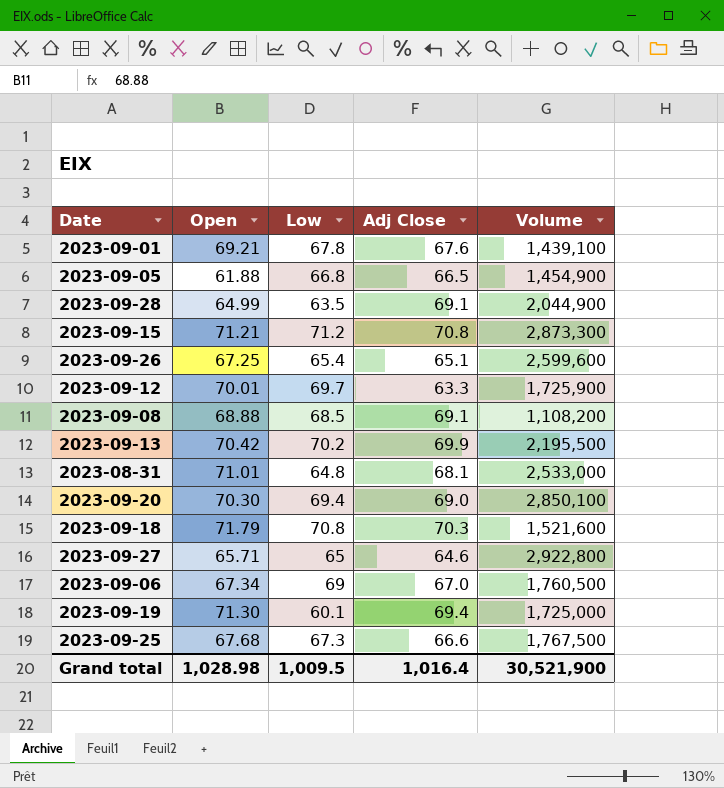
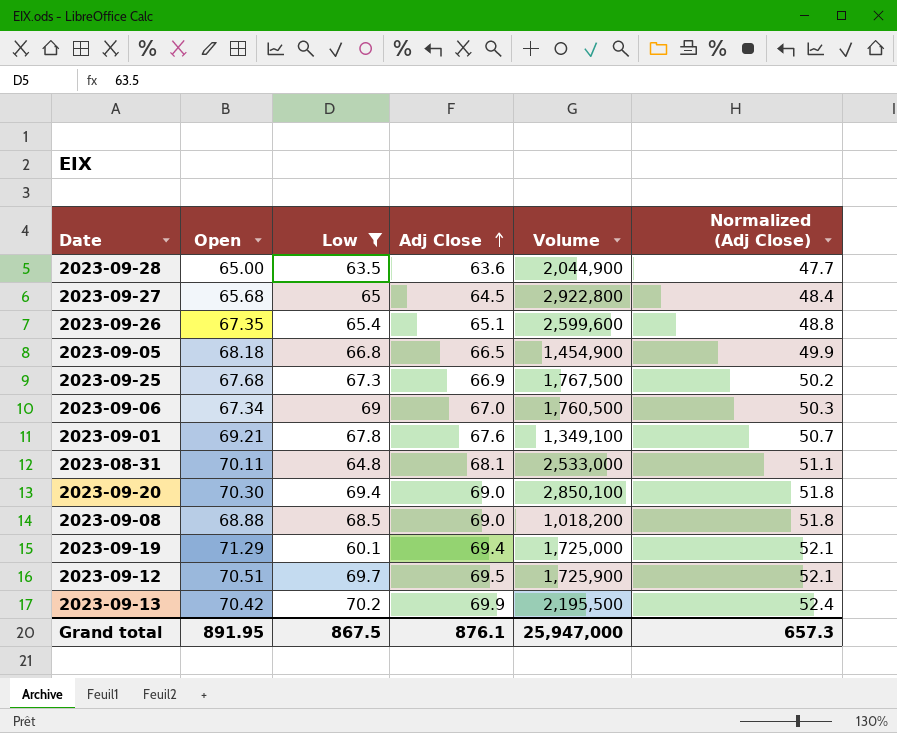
filter: none -> Low <= 70.2
row order: none -> Adj Close ascending
column Normalized (Adj Close) | formula: none -> [Adj Close] * 0.75
2023-09-28 | Open: 64.99 -> 65.00
2023-09-28 | Adj Close: 69.1 -> 63.6
2023-09-27 | Open: 65.71 -> 65.68
2023-09-27 | Adj Close: 64.6 -> 64.5
2023-09-26 | Open: 67.25 -> 67.35
2023-09-05 | Open: 61.88 -> 68.18
2023-09-25 | Adj Close: 66.6 -> 66.9
2023-09-01 | Volume: 1,439,100 -> 1,349,100
2023-08-31 | Open: 71.01 -> 70.11
2023-09-08 | Adj Close: 69.1 -> 69.0
2023-09-08 | Volume: 1,108,200 -> 1,018,200
2023-09-19 | Open: 71.30 -> 71.29
2023-09-12 | Open: 70.01 -> 70.51
2023-09-12 | Adj Close: 63.3 -> 69.5
Grand total | Open: 1,028.98 -> 891.95
Grand total | Low: 1,009.5 -> 867.5
Grand total | Adj Close: 1,016.4 -> 876.1
Grand total | Volume: 30,521,900 -> 25,947,000

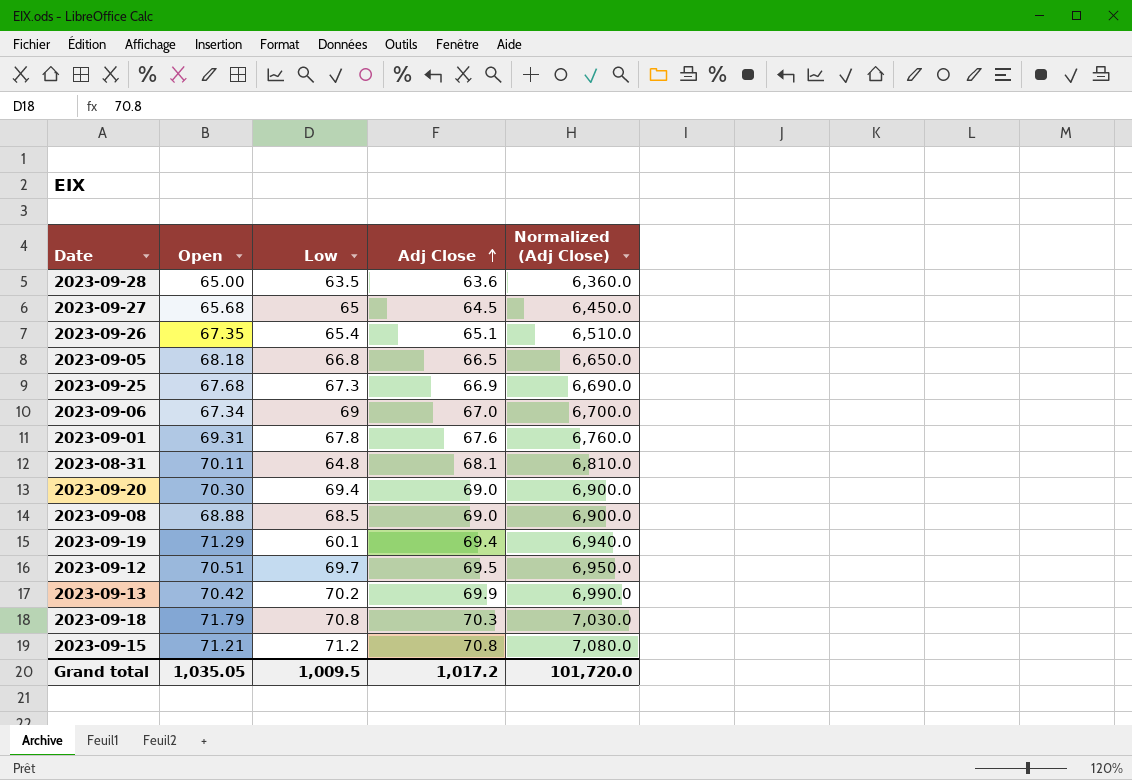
filter: Low <= 70.2 -> none
column Volume | position: 5 -> none
column Normalized (Adj Close) | formula: [Adj Close] * 0.75 -> [Adj Close] * 100
2023-09-01 | Open: 69.21 -> 69.31
Grand total | Open: 891.95 -> 1,035.05
Grand total | Low: 867.5 -> 1,009.5
Grand total | Adj Close: 876.1 -> 1,017.2
Grand total | Normalized (Adj Close): 657.3 -> 101,720.0

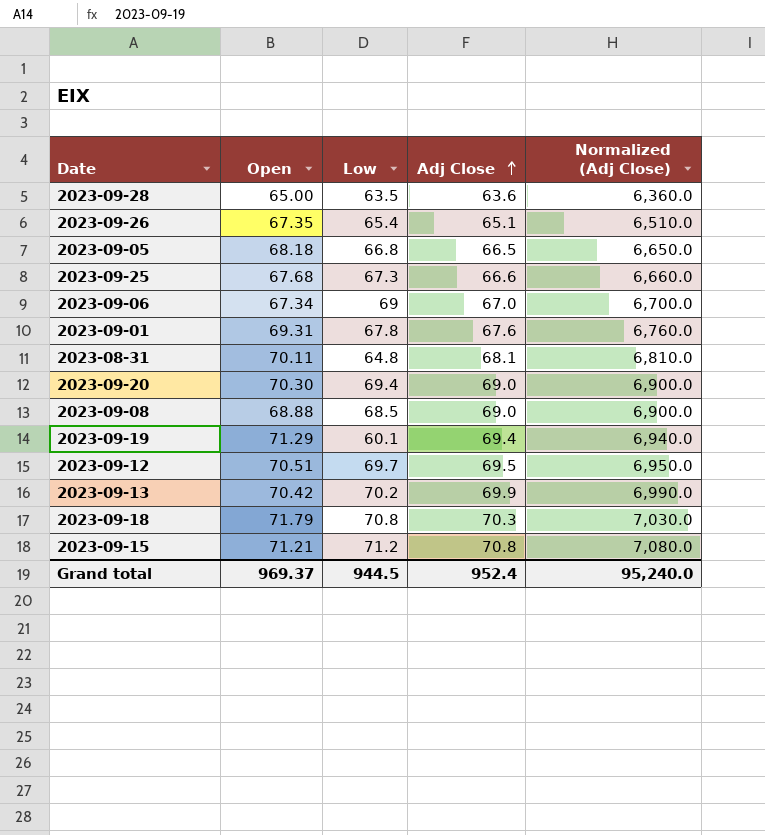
row 2023-09-27: 65.68 | 65 | 64.5 | 6,450.0 -> none
2023-09-25 | Adj Close: 66.9 -> 66.6
2023-09-25 | Normalized (Adj Close): 6,690.0 -> 6,660.0
Grand total | Open: 1,035.05 -> 969.37
Grand total | Low: 1,009.5 -> 944.5
Grand total | Adj Close: 1,017.2 -> 952.4
Grand total | Normalized (Adj Close): 101,720.0 -> 95,240.0

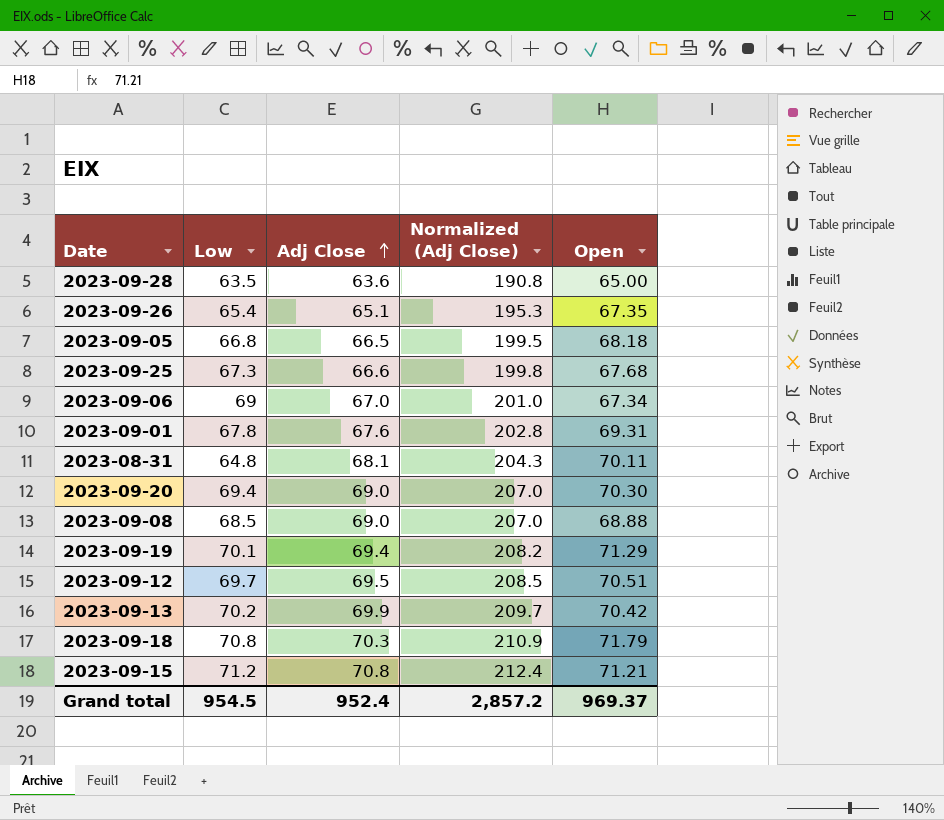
column Normalized (Adj Close) | formula: [Adj Close] * 100 -> [Adj Close] * 3
column Open | position: 2 -> 5
2023-09-19 | Low: 60.1 -> 70.1
Grand total | Low: 944.5 -> 954.5
Grand total | Normalized (Adj Close): 95,240.0 -> 2,857.2

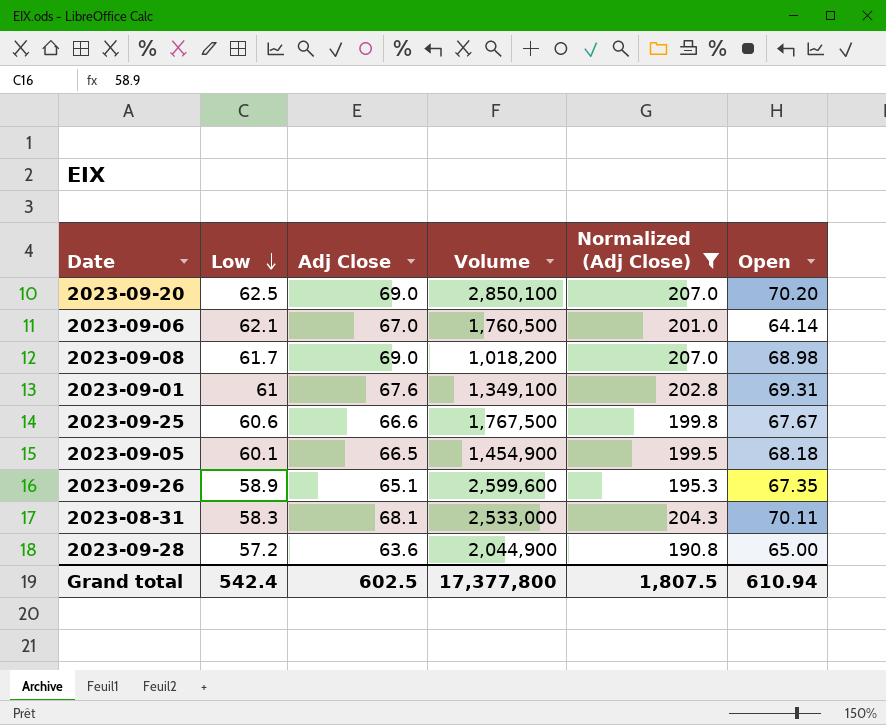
filter: none -> Normalized (Adj Close) <= 207.0
row order: Adj Close ascending -> Low descending
column Volume | position: none -> 4
2023-09-20 | Low: 69.4 -> 62.5
2023-09-20 | Open: 70.30 -> 70.20
2023-09-06 | Low: 69 -> 62.1
2023-09-06 | Open: 67.34 -> 64.14
2023-09-08 | Low: 68.5 -> 61.7
2023-09-08 | Open: 68.88 -> 68.98
2023-09-01 | Low: 67.8 -> 61
2023-09-25 | Low: 67.3 -> 60.6
2023-09-25 | Open: 67.68 -> 67.67
2023-09-05 | Low: 66.8 -> 60.1
2023-09-26 | Low: 65.4 -> 58.9
2023-08-31 | Low: 64.8 -> 58.3
2023-09-28 | Low: 63.5 -> 57.2
Grand total | Low: 954.5 -> 542.4
Grand total | Adj Close: 952.4 -> 602.5
Grand total | Normalized (Adj Close): 2,857.2 -> 1,807.5
Grand total | Open: 969.37 -> 610.94

